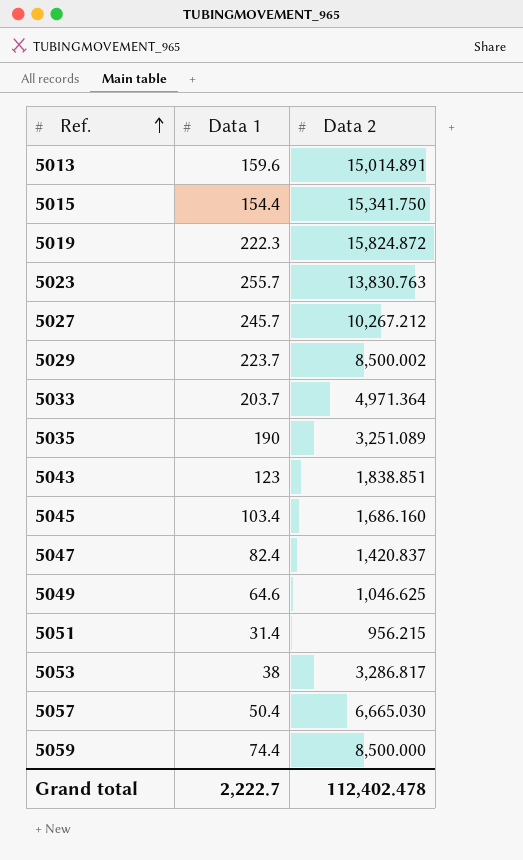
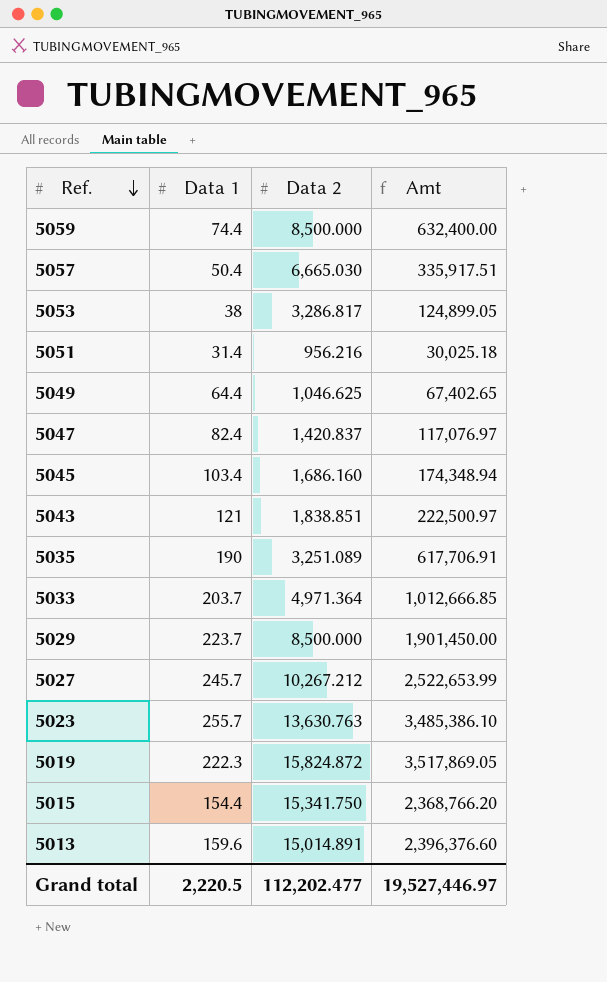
row order: Ref. ascending -> Ref. descending
column Amt | formula: none -> [Data 1] * [Data 2]
5051 | Data 2: 956.215 -> 956.216
5049 | Data 1: 64.6 -> 64.4
5043 | Data 1: 123 -> 121
5029 | Data 2: 8,500.002 -> 8,500.000
5023 | Data 2: 13,830.763 -> 13,630.763
Grand total | Data 1: 2,222.7 -> 2,220.5
Grand total | Data 2: 112,402.478 -> 112,202.477

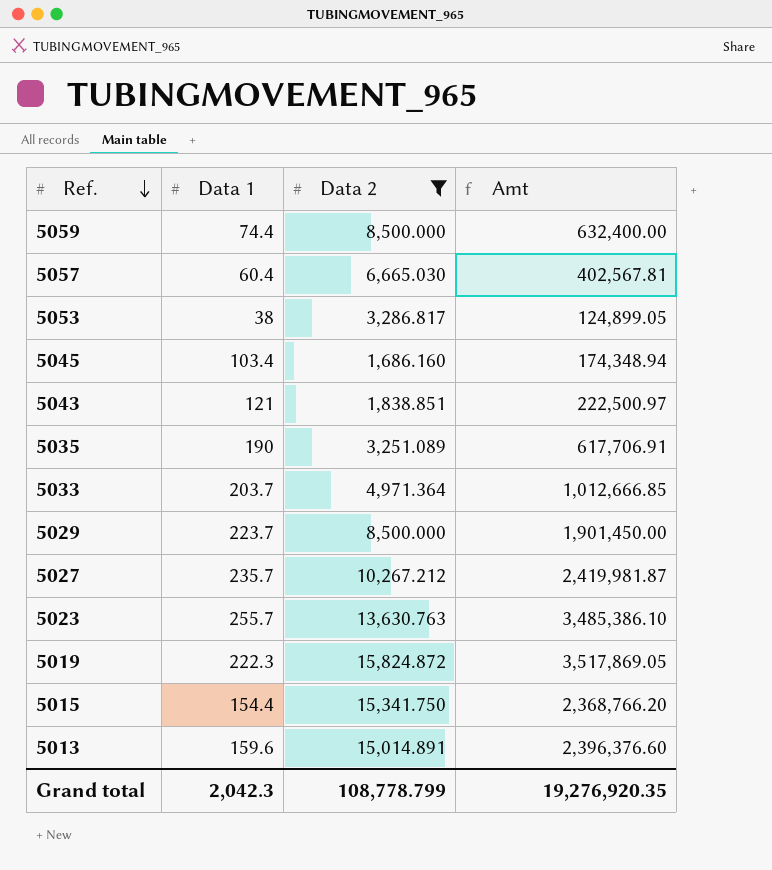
filter: none -> Data 2 >= 1,686.160
5057 | Data 1: 50.4 -> 60.4
5057 | Amt: 335,917.51 -> 402,567.81
5027 | Data 1: 245.7 -> 235.7
5027 | Amt: 2,522,653.99 -> 2,419,981.87
Grand total | Data 1: 2,220.5 -> 2,042.3
Grand total | Data 2: 112,202.477 -> 108,778.799
Grand total | Amt: 19,527,446.97 -> 19,276,920.35

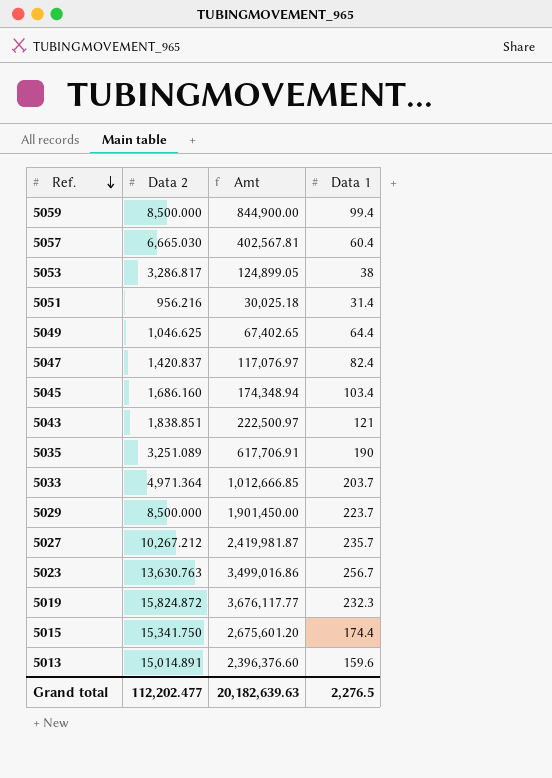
filter: Data 2 >= 1,686.160 -> none
column Data 1 | position: 2 -> 4
5059 | Amt: 632,400.00 -> 844,900.00
5059 | Data 1: 74.4 -> 99.4
5023 | Amt: 3,485,386.10 -> 3,499,016.86
5023 | Data 1: 255.7 -> 256.7
5019 | Amt: 3,517,869.05 -> 3,676,117.77
5019 | Data 1: 222.3 -> 232.3
5015 | Amt: 2,368,766.20 -> 2,675,601.20
5015 | Data 1: 154.4 -> 174.4
Grand total | Data 2: 108,778.799 -> 112,202.477
Grand total | Amt: 19,276,920.35 -> 20,182,639.63
Grand total | Data 1: 2,042.3 -> 2,276.5

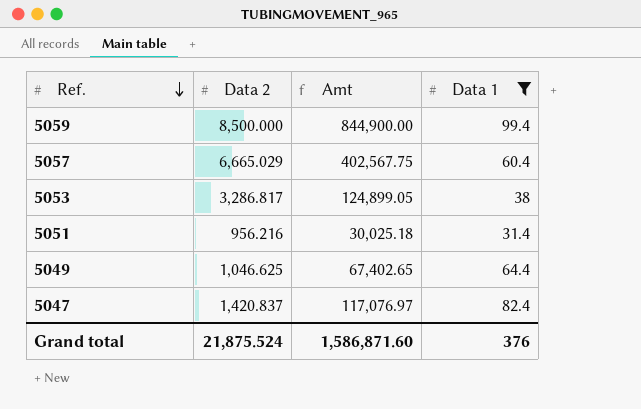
filter: none -> Data 1 <= 99.4
5057 | Data 2: 6,665.030 -> 6,665.029
5057 | Amt: 402,567.81 -> 402,567.75
Grand total | Data 2: 112,202.477 -> 21,875.524
Grand total | Amt: 20,182,639.63 -> 1,586,871.60
Grand total | Data 1: 2,276.5 -> 376

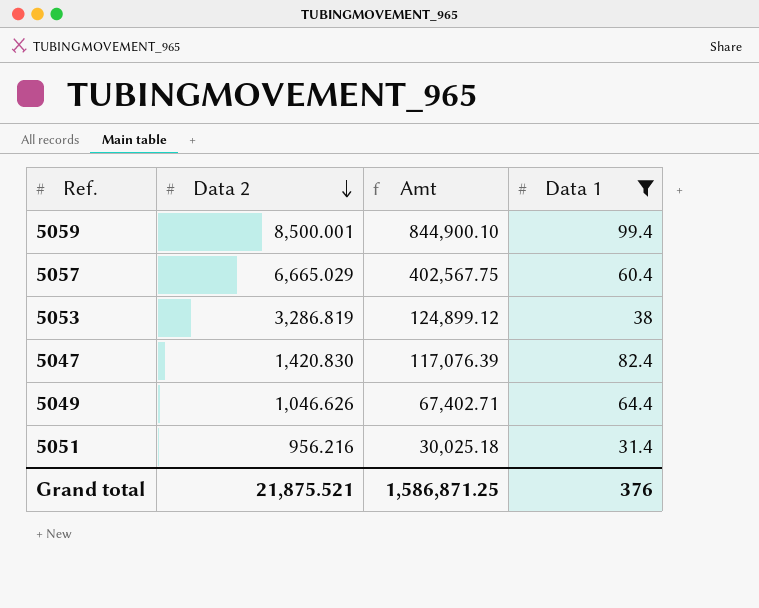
row order: Ref. descending -> Data 2 descending
5059 | Data 2: 8,500.000 -> 8,500.001
5059 | Amt: 844,900.00 -> 844,900.10
5053 | Data 2: 3,286.817 -> 3,286.819
5053 | Amt: 124,899.05 -> 124,899.12
5047 | Data 2: 1,420.837 -> 1,420.830
5047 | Amt: 117,076.97 -> 117,076.39
5049 | Data 2: 1,046.625 -> 1,046.626
5049 | Amt: 67,402.65 -> 67,402.71
Grand total | Data 2: 21,875.524 -> 21,875.521
Grand total | Amt: 1,586,871.60 -> 1,586,871.25

